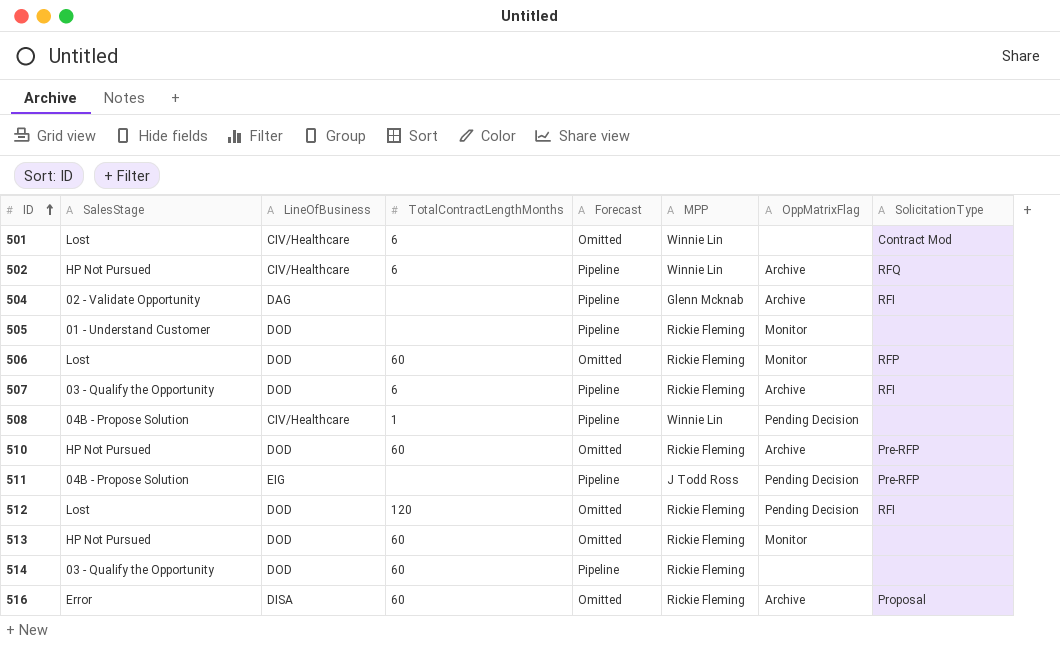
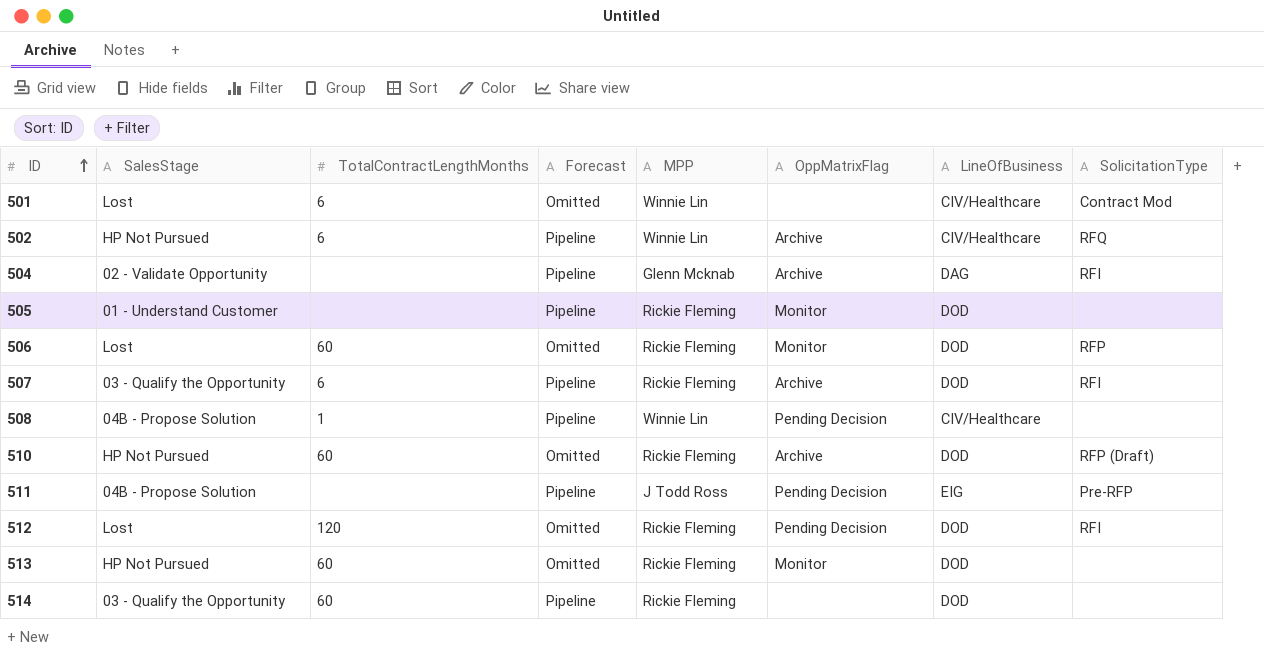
column LineOfBusiness | position: 3 -> 7
row 516: Error | DISA | 60 | Omitted | Rickie Fleming | Archive | Proposal -> none
510 | SolicitationType: Pre-RFP -> RFP (Draft)

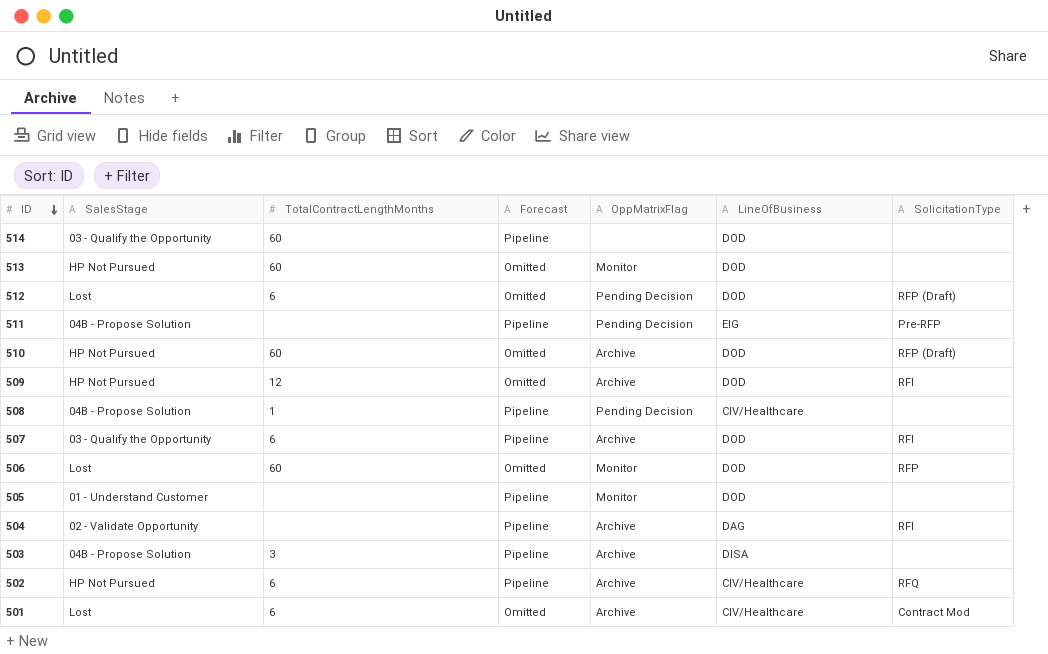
row order: ID ascending -> ID descending
column MPP | position: 5 -> none
512 | TotalContractLengthMonths: 120 -> 6
512 | SolicitationType: RFI -> RFP (Draft)
row 509: none -> HP Not Pursued | 12 | Omitted | Archive | DOD | RFI
row 503: none -> 04B - Propose Solution | 3 | Pipeline | Archive | DISA | none
501 | OppMatrixFlag: none -> Archive

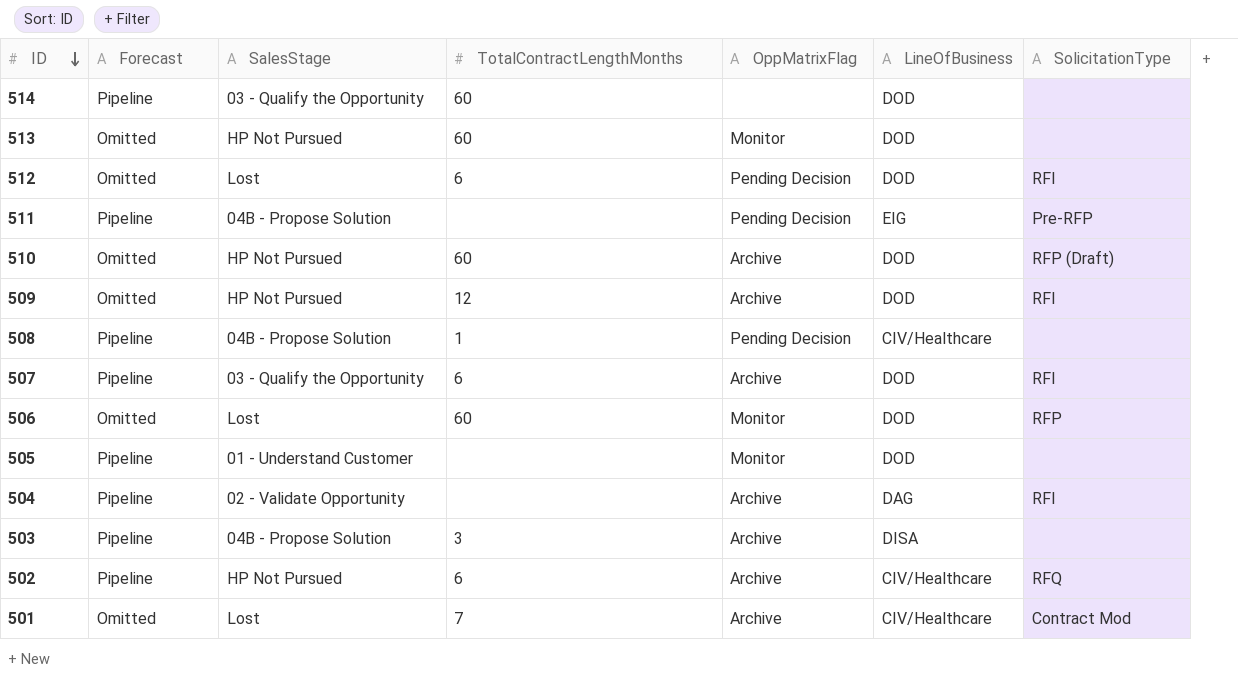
column Forecast | position: 4 -> 2
512 | SolicitationType: RFP (Draft) -> RFI
501 | TotalContractLengthMonths: 6 -> 7

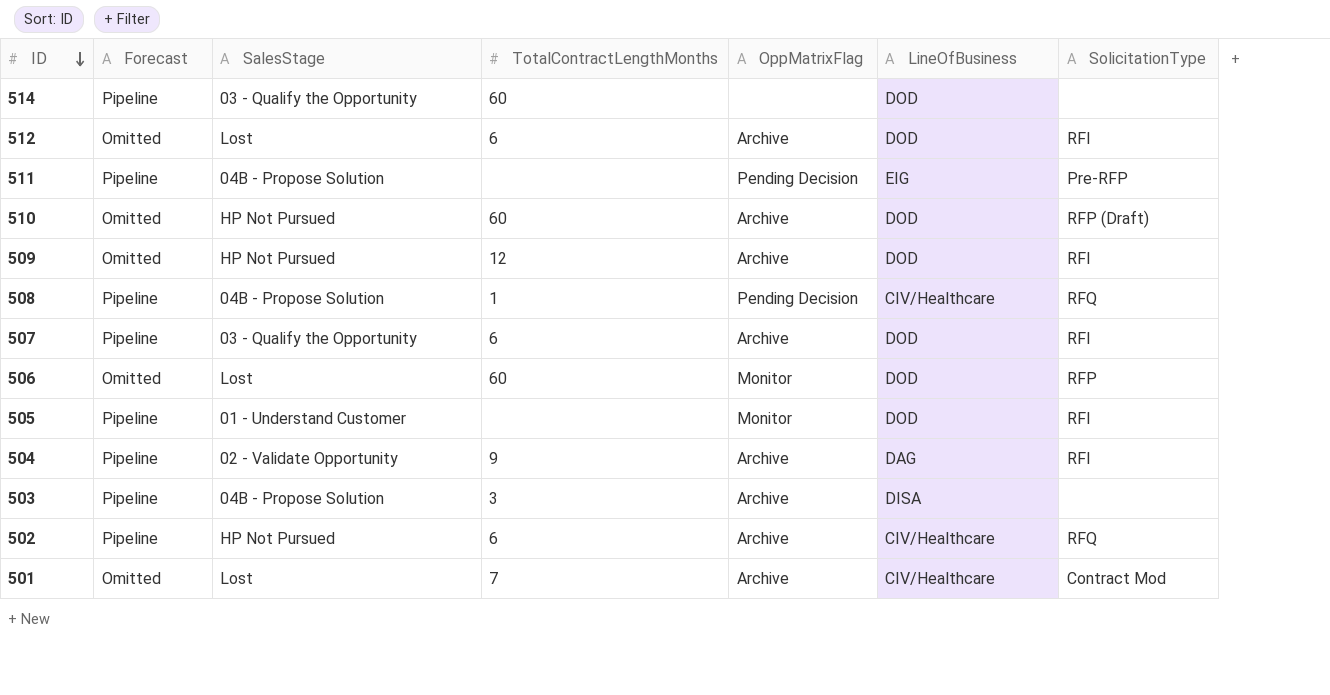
row 513: Omitted | HP Not Pursued | 60 | Monitor | DOD | none -> none
512 | OppMatrixFlag: Pending Decision -> Archive
508 | SolicitationType: none -> RFQ
505 | SolicitationType: none -> RFI
504 | TotalContractLengthMonths: none -> 9

